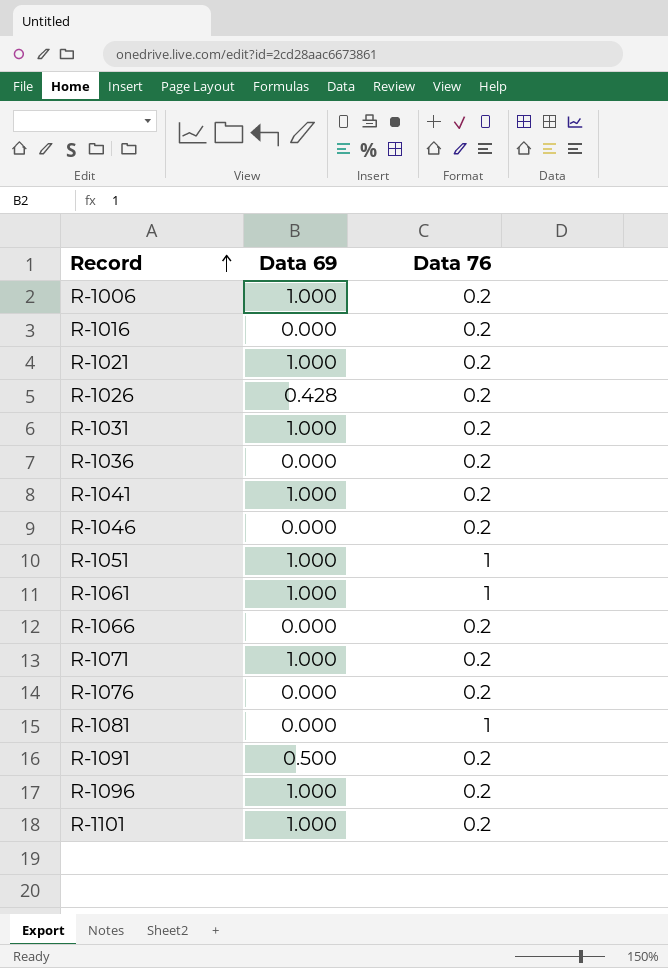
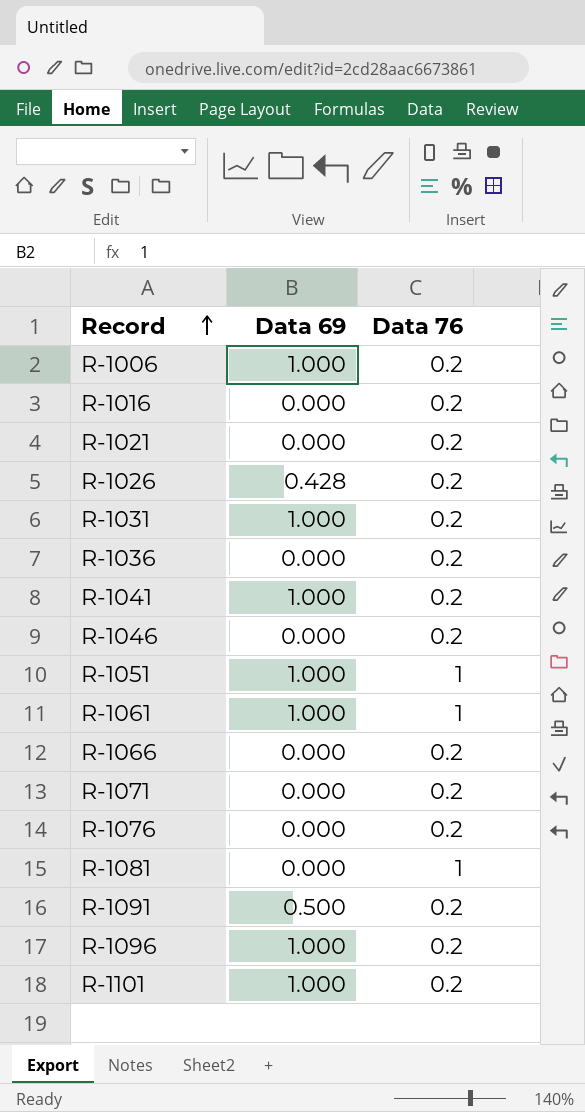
R-1021 | Data 69: 1.000 -> 0.000
R-1071 | Data 69: 1.000 -> 0.000

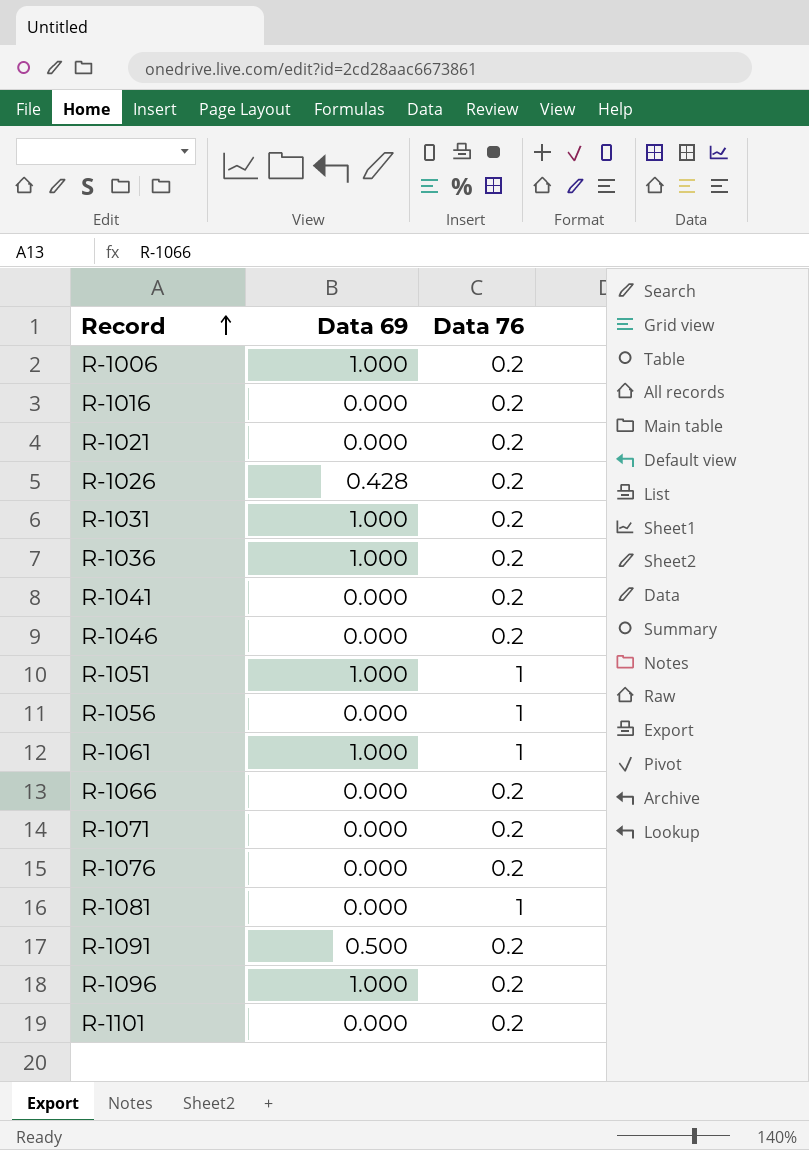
R-1036 | Data 69: 0.000 -> 1.000
R-1041 | Data 69: 1.000 -> 0.000
row R-1056: none -> 0.000 | 1
R-1101 | Data 69: 1.000 -> 0.000

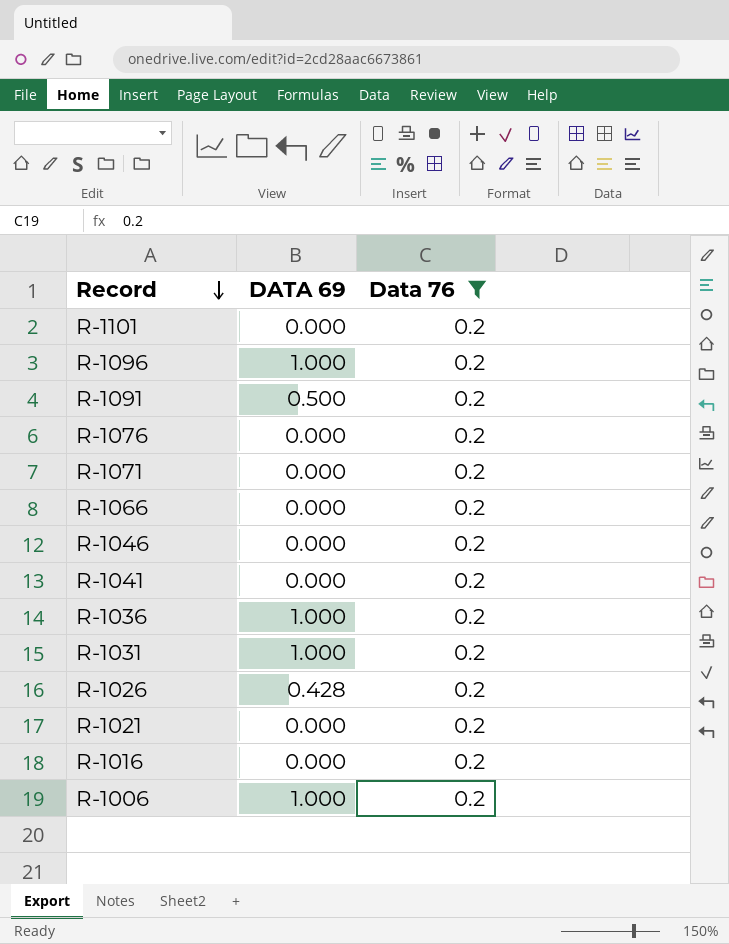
filter: none -> Data 76 = 0.2
row order: Record ascending -> Record descending
column name: Data 69 -> DATA 69

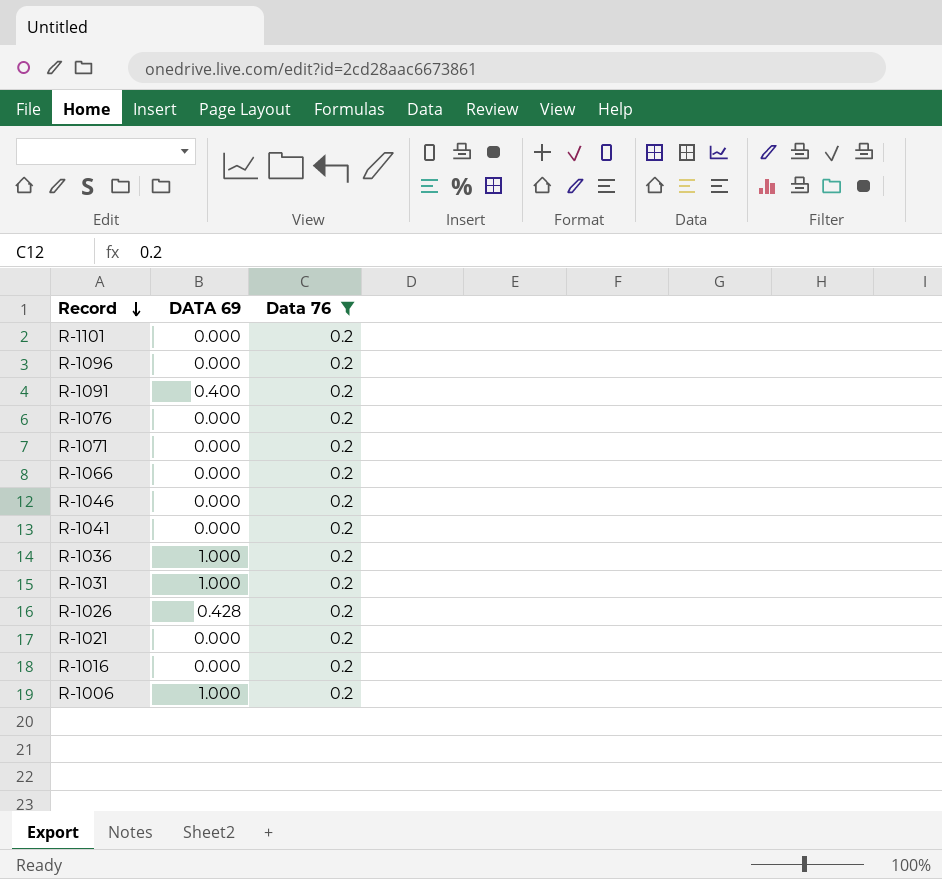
R-1096 | DATA 69: 1.000 -> 0.000
R-1091 | DATA 69: 0.500 -> 0.400

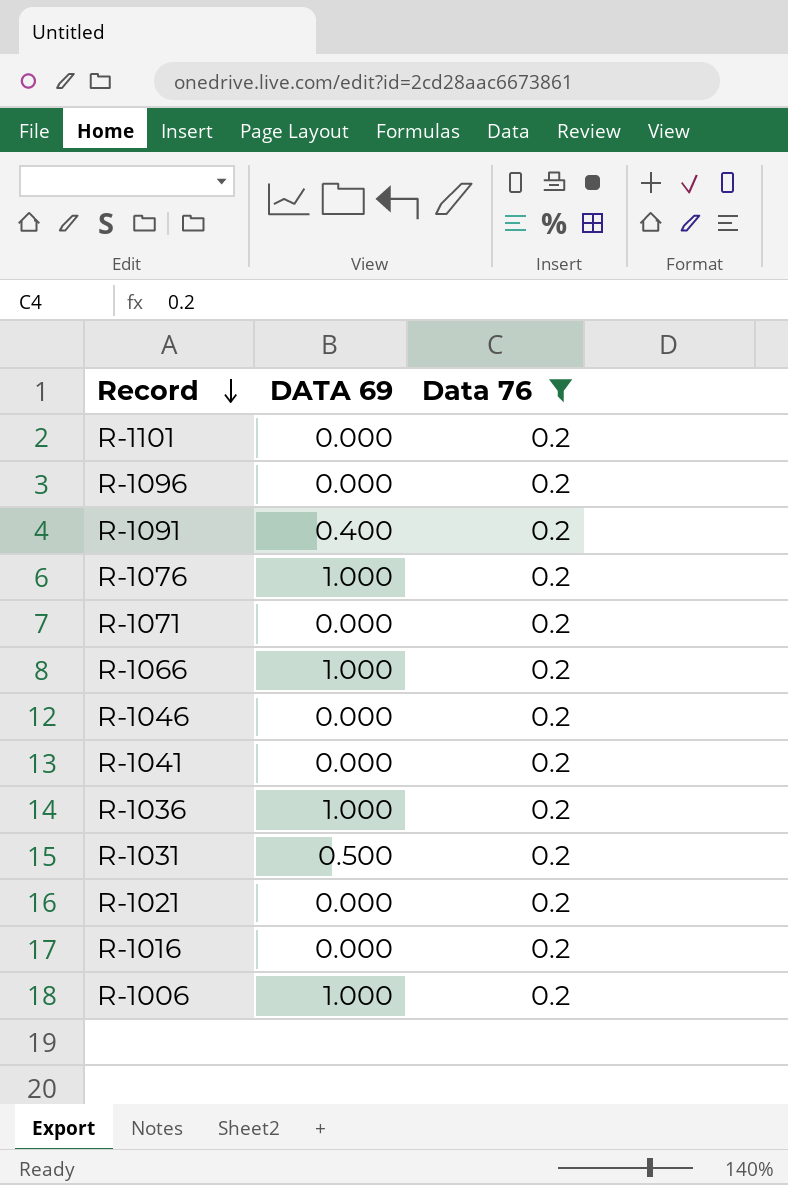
row R-1026: 0.428 | 0.2 -> none
R-1076 | DATA 69: 0.000 -> 1.000
R-1066 | DATA 69: 0.000 -> 1.000
R-1031 | DATA 69: 1.000 -> 0.500

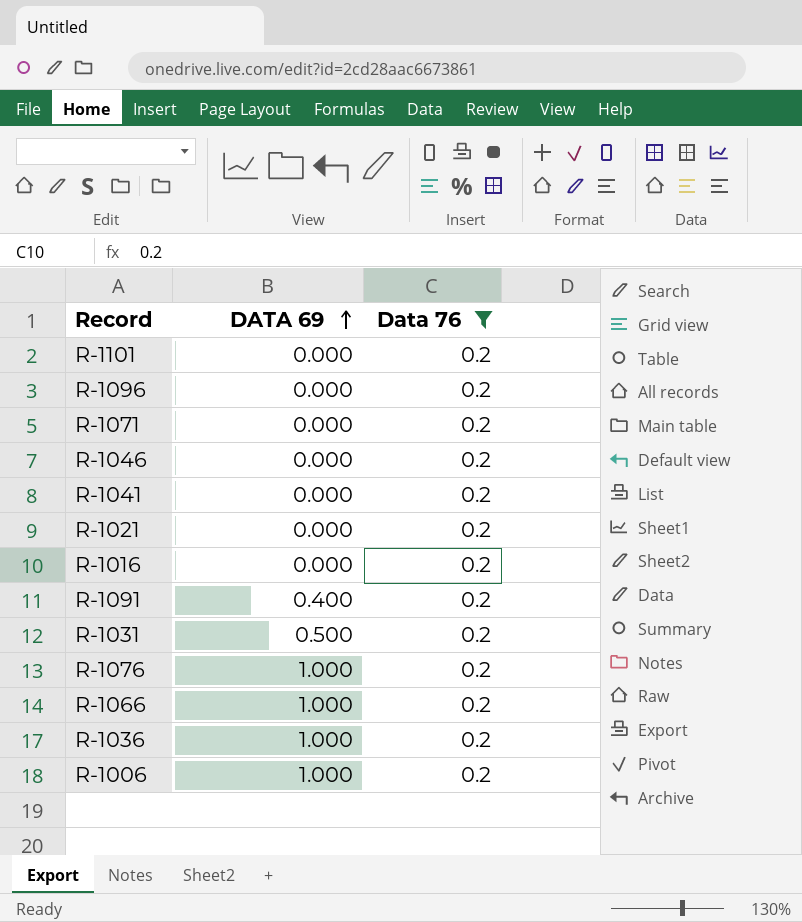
row order: Record descending -> DATA 69 ascending

